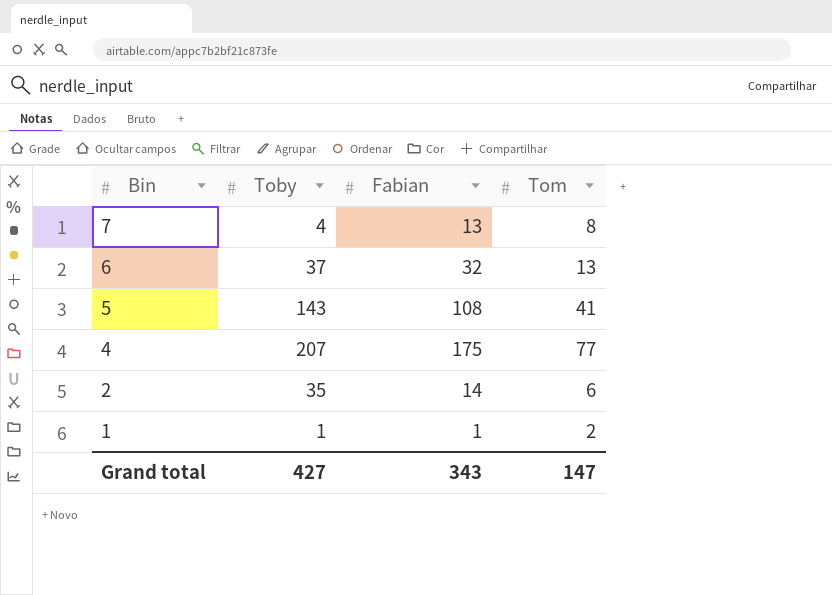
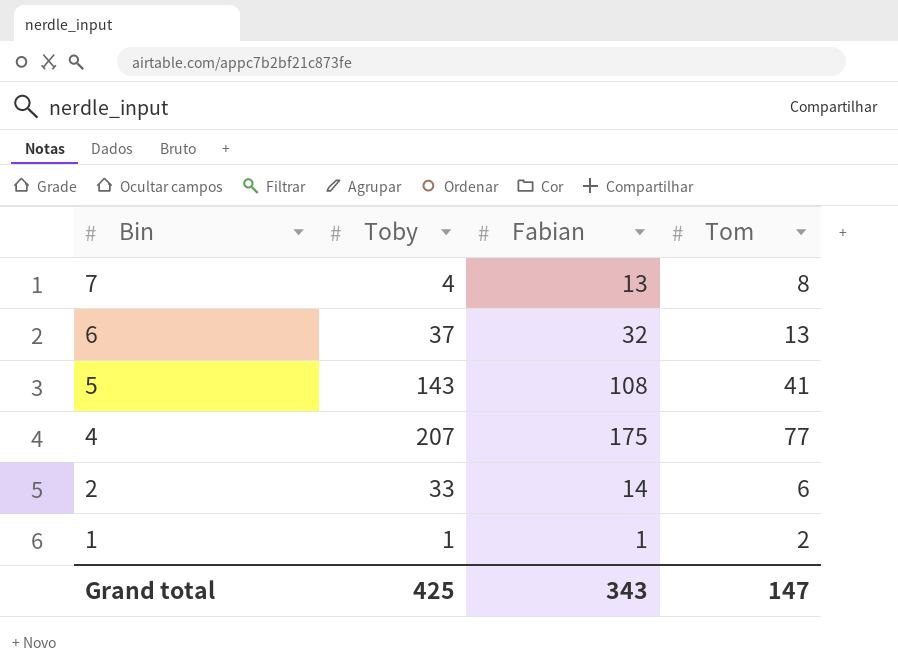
2 | Toby: 35 -> 33
Grand total | Toby: 427 -> 425

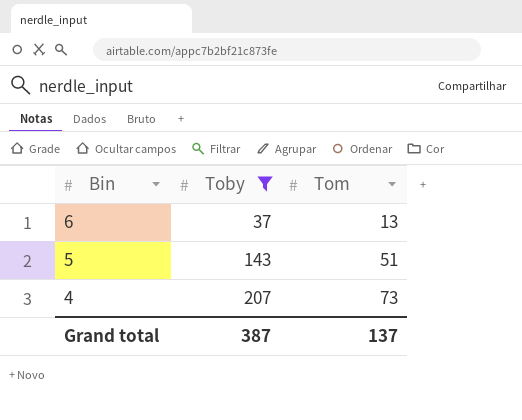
filter: none -> Toby >= 37
column Fabian | position: 3 -> none
5 | Tom: 41 -> 51
4 | Tom: 77 -> 73
Grand total | Toby: 425 -> 387
Grand total | Tom: 147 -> 137

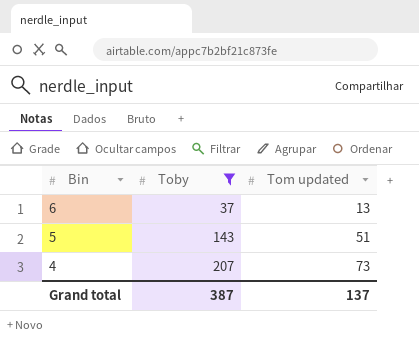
column name: Tom -> Tom updated

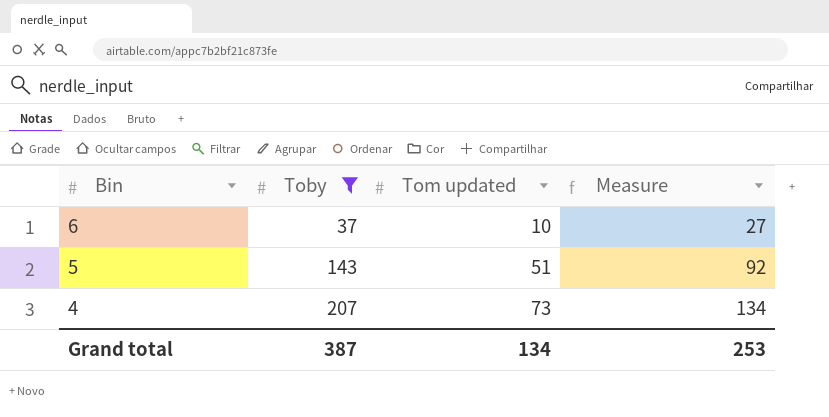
column Measure | formula: none -> [Toby] - [Tom updated]
6 | Tom updated: 13 -> 10
Grand total | Tom updated: 137 -> 134

